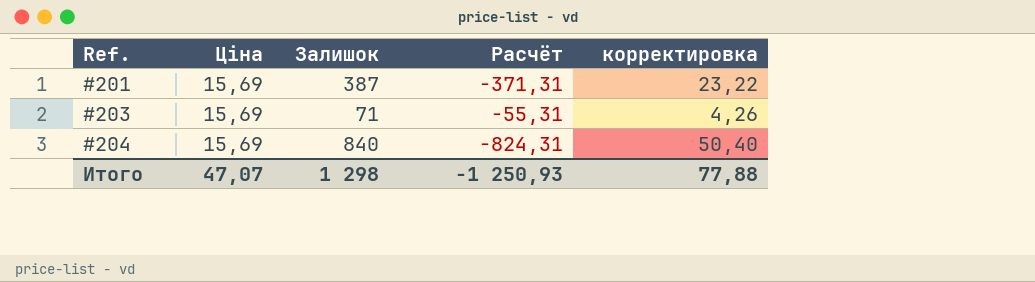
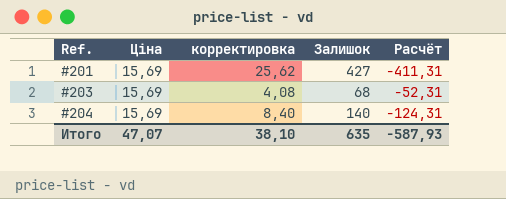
column корректировка | position: 5 -> 3
#201 | корректировка: 23,22 -> 25,62
#201 | Залишок: 387 -> 427
#201 | Расчёт: -371,31 -> -411,31
#203 | корректировка: 4,26 -> 4,08
#203 | Залишок: 71 -> 68
#203 | Расчёт: -55,31 -> -52,31
#204 | корректировка: 50,40 -> 8,40
#204 | Залишок: 840 -> 140
#204 | Расчёт: -824,31 -> -124,31
Итого | корректировка: 77,88 -> 38,10
Итого | Залишок: 1 298 -> 635
Итого | Расчёт: -1 250,93 -> -587,93

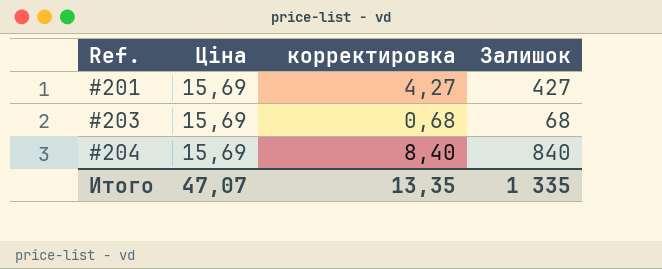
column Расчёт | formula: [Ціна] - [Залишок] -> none
column корректировка | formula: [Залишок] * 0,06 -> [Залишок] * 0,01
#204 | Залишок: 140 -> 840
Итого | корректировка: 38,10 -> 13,35
Итого | Залишок: 635 -> 1 335

